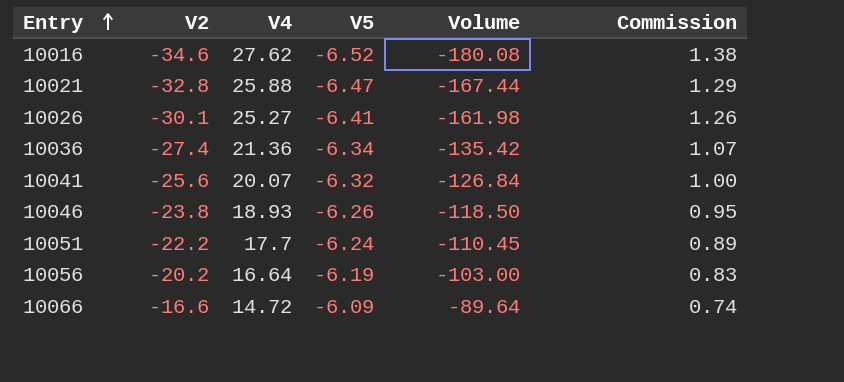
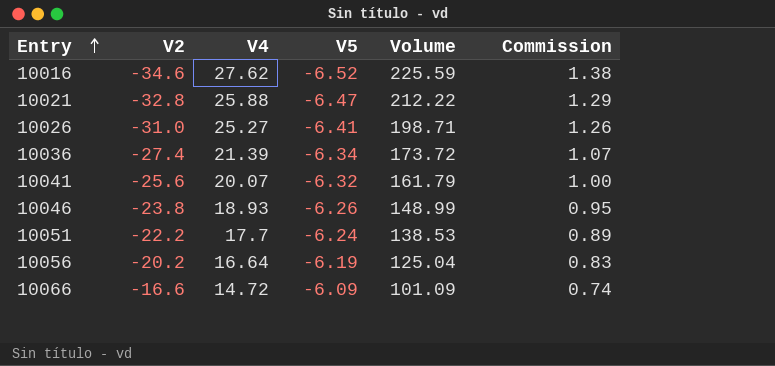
column Volume | formula: [V4] * [V5] -> [V2] * [V5]
10026 | V2: -30.1 -> -31.0
10036 | V4: 21.36 -> 21.39

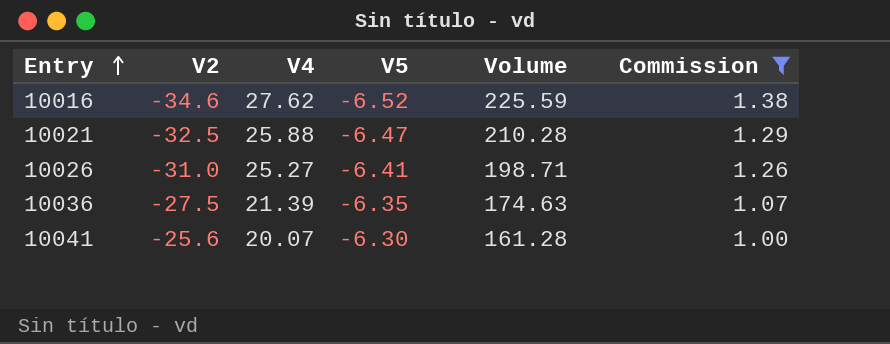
filter: none -> Commission >= 1.00
10021 | V2: -32.8 -> -32.5
10021 | Volume: 212.22 -> 210.28
10036 | V2: -27.4 -> -27.5
10036 | V5: -6.34 -> -6.35
10036 | Volume: 173.72 -> 174.63
10041 | V5: -6.32 -> -6.30
10041 | Volume: 161.79 -> 161.28

